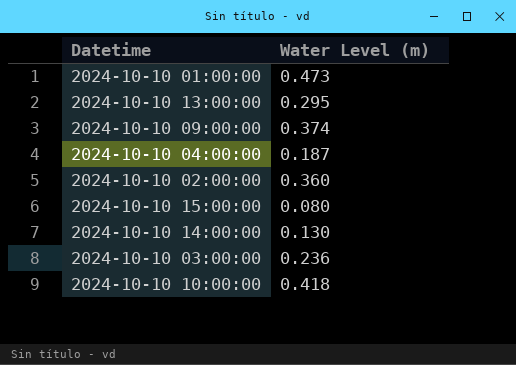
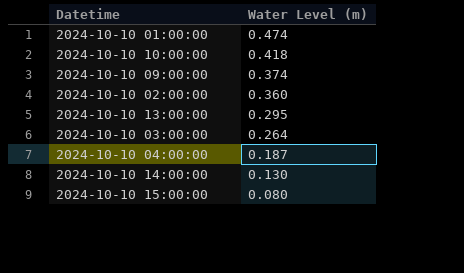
row order: none -> Water Level (m) descending
2024-10-10 01:00:00 | Water Level (m): 0.473 -> 0.474
2024-10-10 03:00:00 | Water Level (m): 0.236 -> 0.264

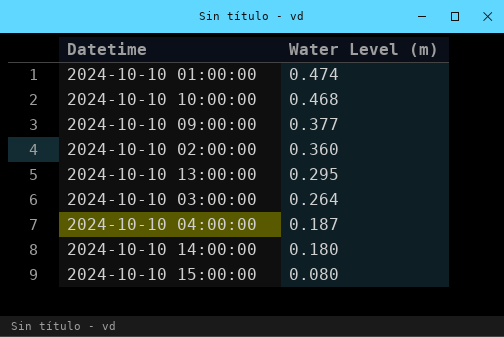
2024-10-10 10:00:00 | Water Level (m): 0.418 -> 0.468
2024-10-10 09:00:00 | Water Level (m): 0.374 -> 0.377
2024-10-10 14:00:00 | Water Level (m): 0.130 -> 0.180

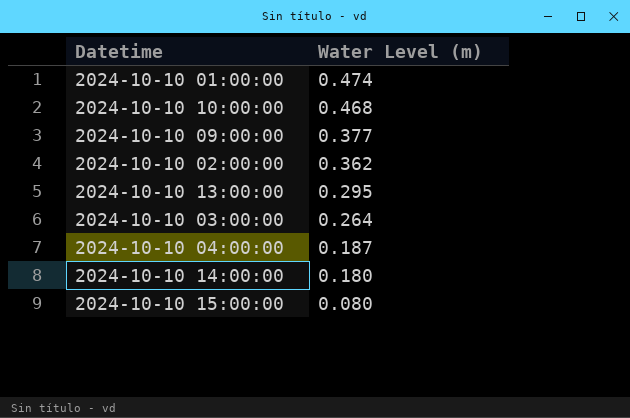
2024-10-10 02:00:00 | Water Level (m): 0.360 -> 0.362

